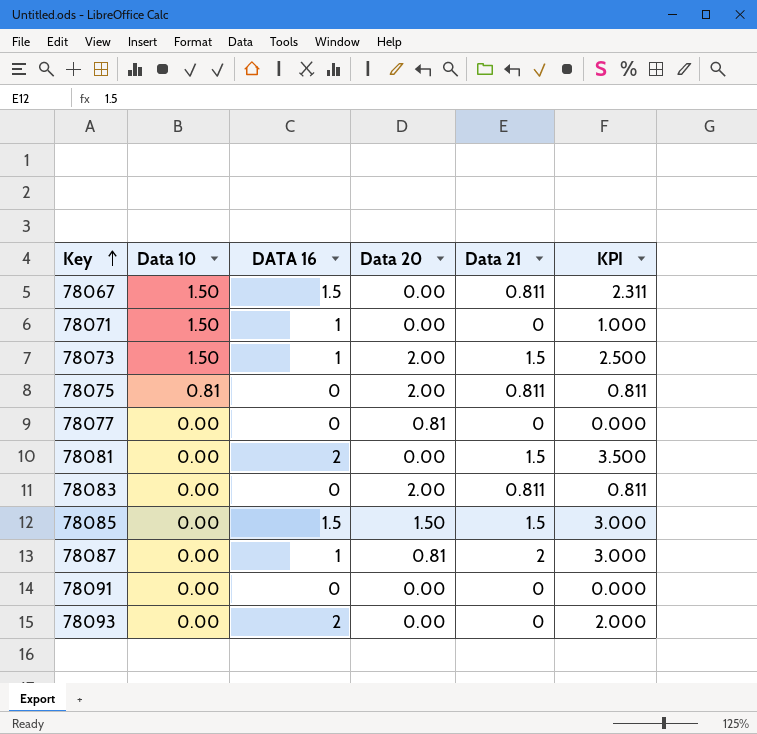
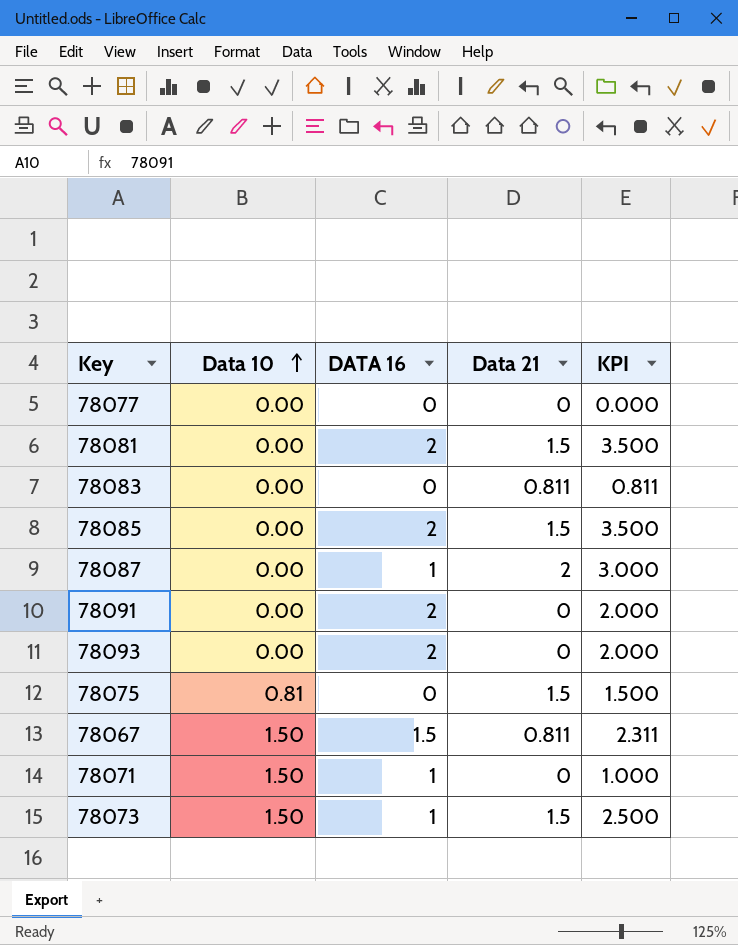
row order: Key ascending -> Data 10 ascending
column Data 20 | position: 4 -> none
78085 | DATA 16: 1.5 -> 2
78085 | KPI: 3.000 -> 3.500
78091 | DATA 16: 0 -> 2
78091 | KPI: 0.000 -> 2.000
78075 | Data 21: 0.811 -> 1.5
78075 | KPI: 0.811 -> 1.500

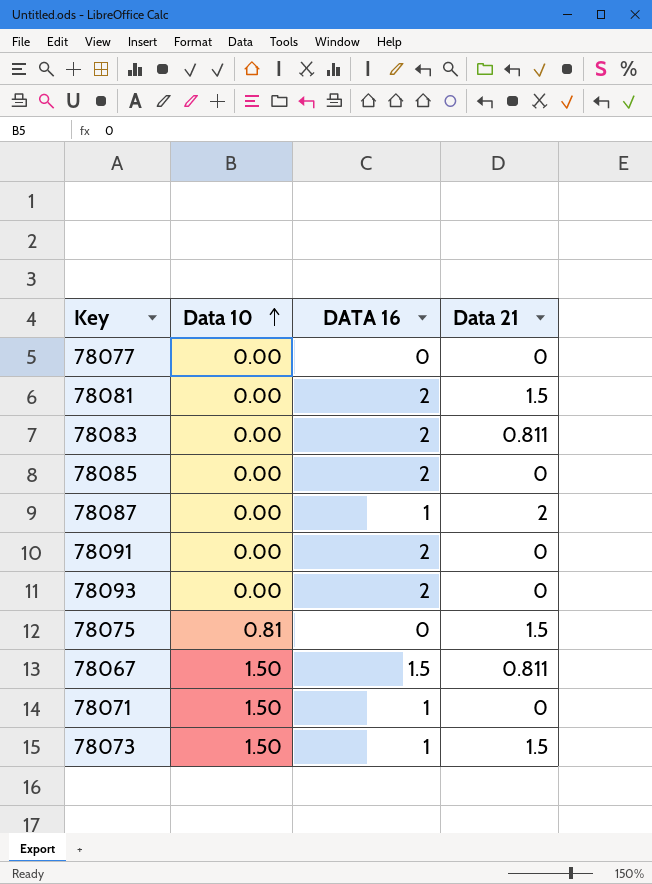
column KPI | formula: [DATA 16] + [Data 21] -> none
78083 | DATA 16: 0 -> 2
78085 | Data 21: 1.5 -> 0

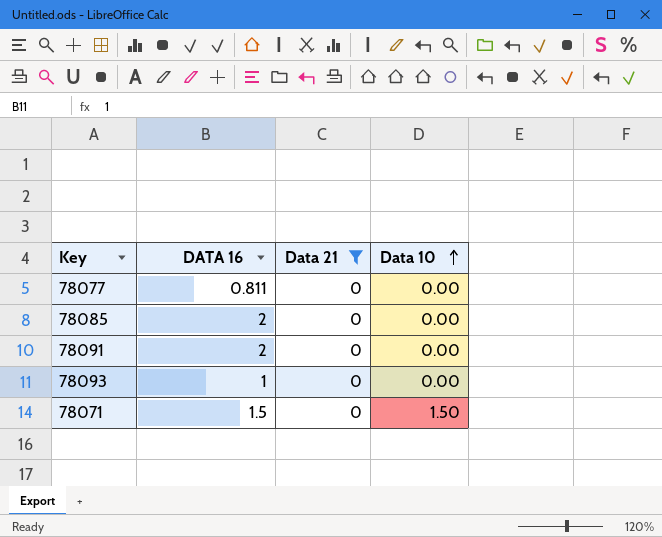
filter: none -> Data 21 = 0
column Data 10 | position: 2 -> 4
78077 | DATA 16: 0 -> 0.811
78093 | DATA 16: 2 -> 1
78071 | DATA 16: 1 -> 1.5

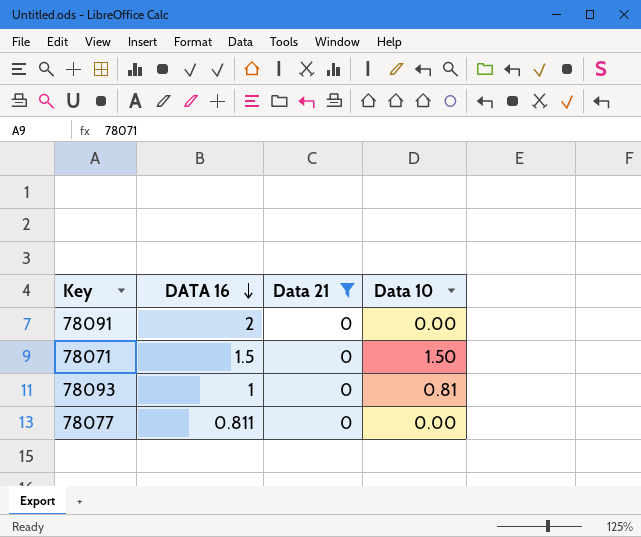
row order: Data 10 ascending -> DATA 16 descending
row 78085: 2 | 0 | 0.00 -> none
78093 | Data 10: 0.00 -> 0.81

